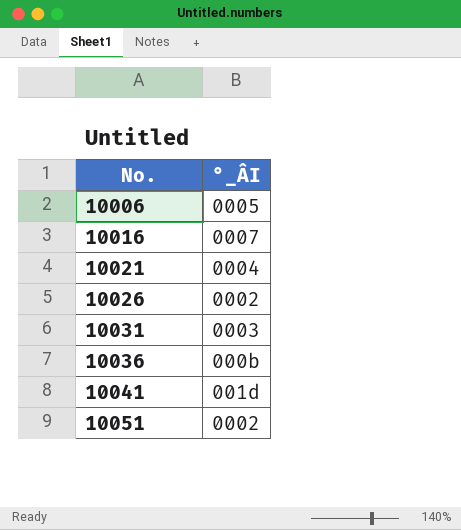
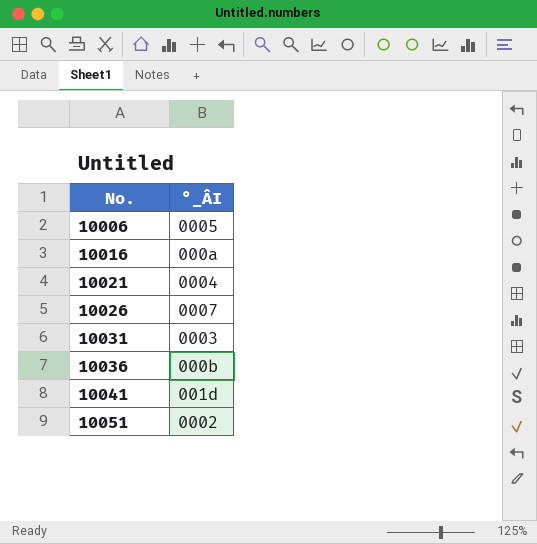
10016 | °_ÂI: 0007 -> 000a
10026 | °_ÂI: 0002 -> 0007

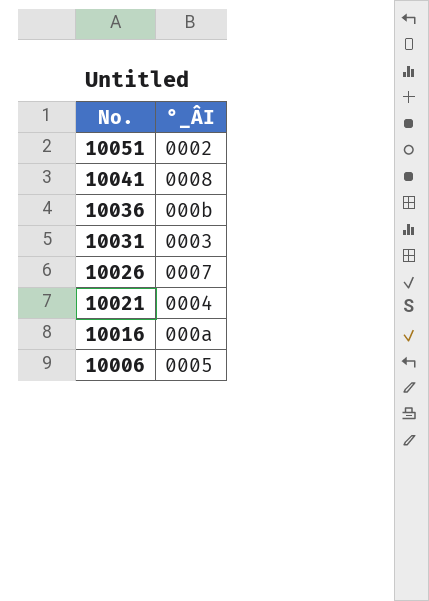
row order: No. ascending -> No. descending
10041 | °_ÂI: 001d -> 0008

